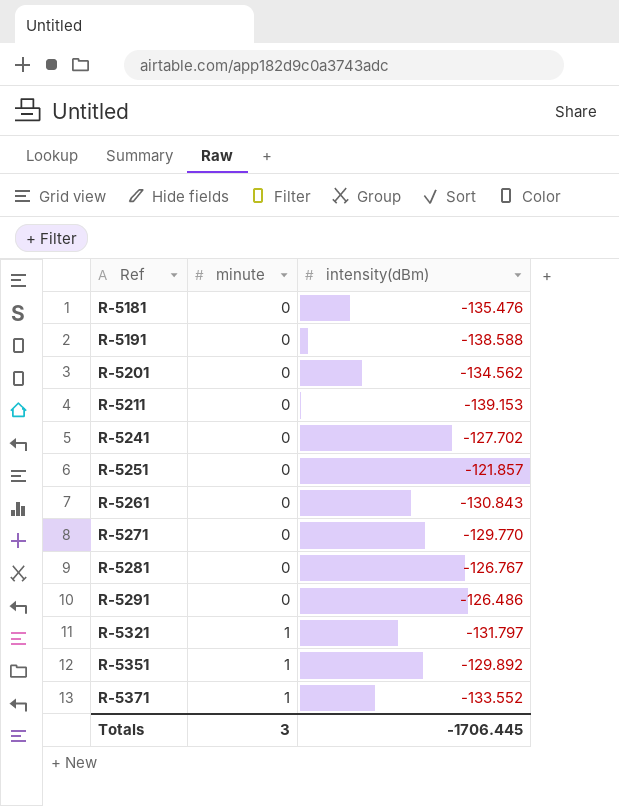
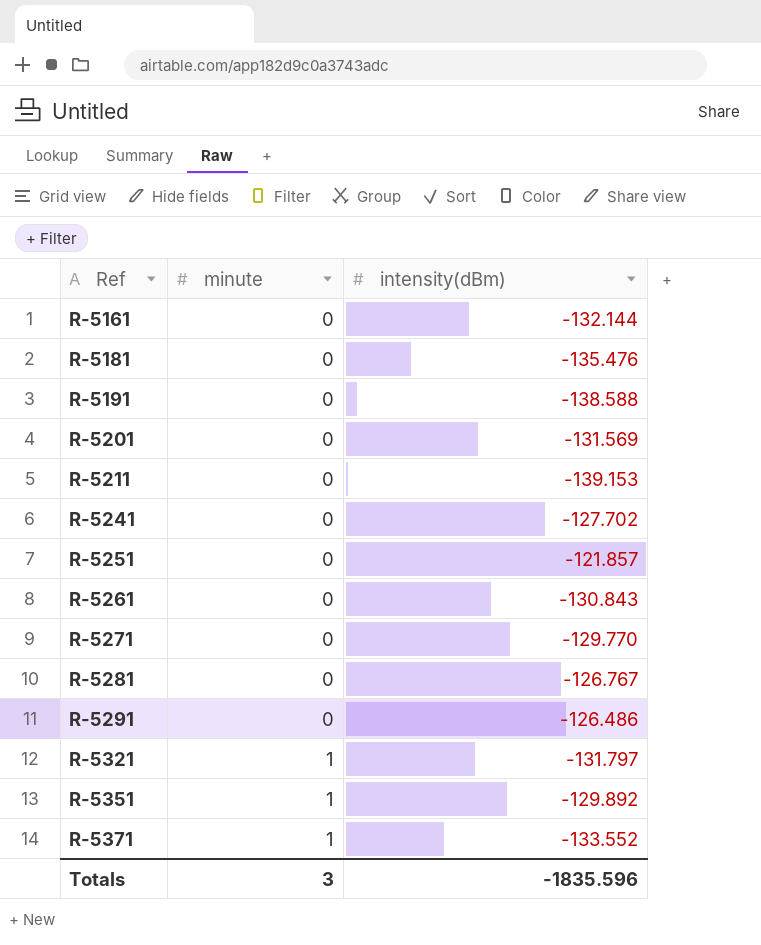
row R-5161: none -> 0 | -132.144
R-5201 | intensity(dBm): -134.562 -> -131.569
Totals | intensity(dBm): -1706.445 -> -1835.596

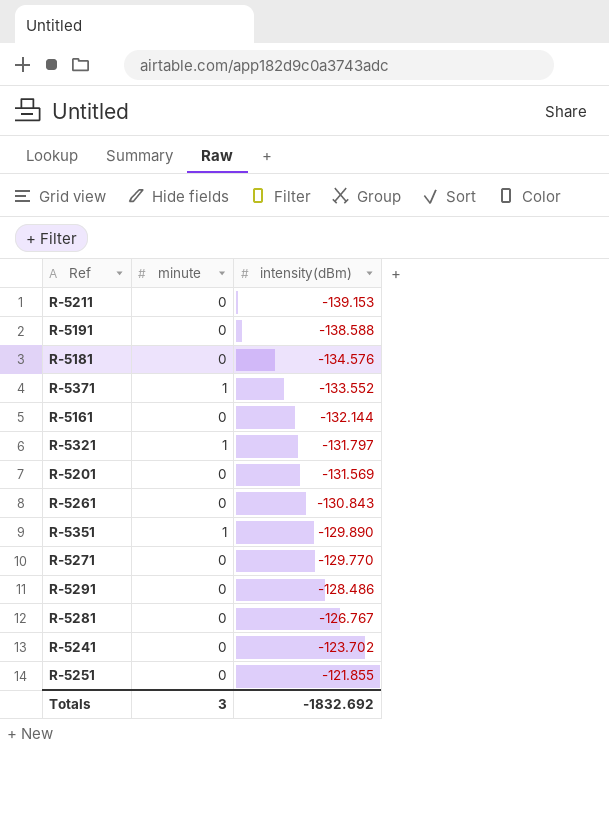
row order: Ref ascending -> intensity(dBm) ascending
R-5181 | intensity(dBm): -135.476 -> -134.576
R-5351 | intensity(dBm): -129.892 -> -129.890
R-5291 | intensity(dBm): -126.486 -> -128.486
R-5241 | intensity(dBm): -127.702 -> -123.702
R-5251 | intensity(dBm): -121.857 -> -121.855
Totals | intensity(dBm): -1835.596 -> -1832.692

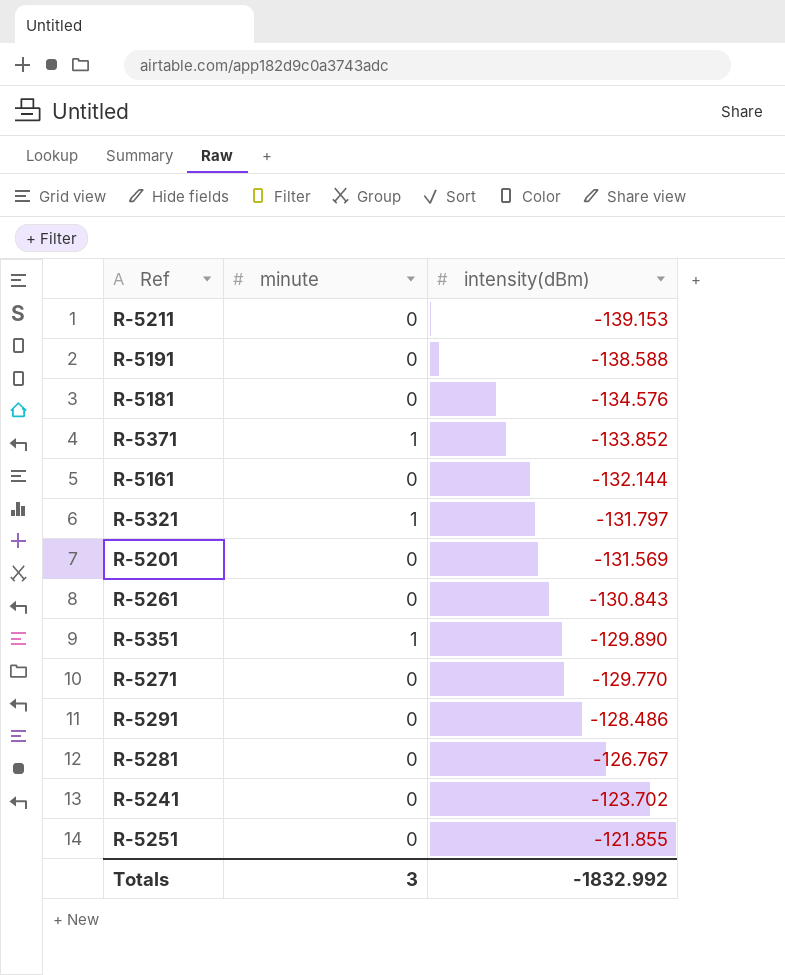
R-5371 | intensity(dBm): -133.552 -> -133.852
Totals | intensity(dBm): -1832.692 -> -1832.992

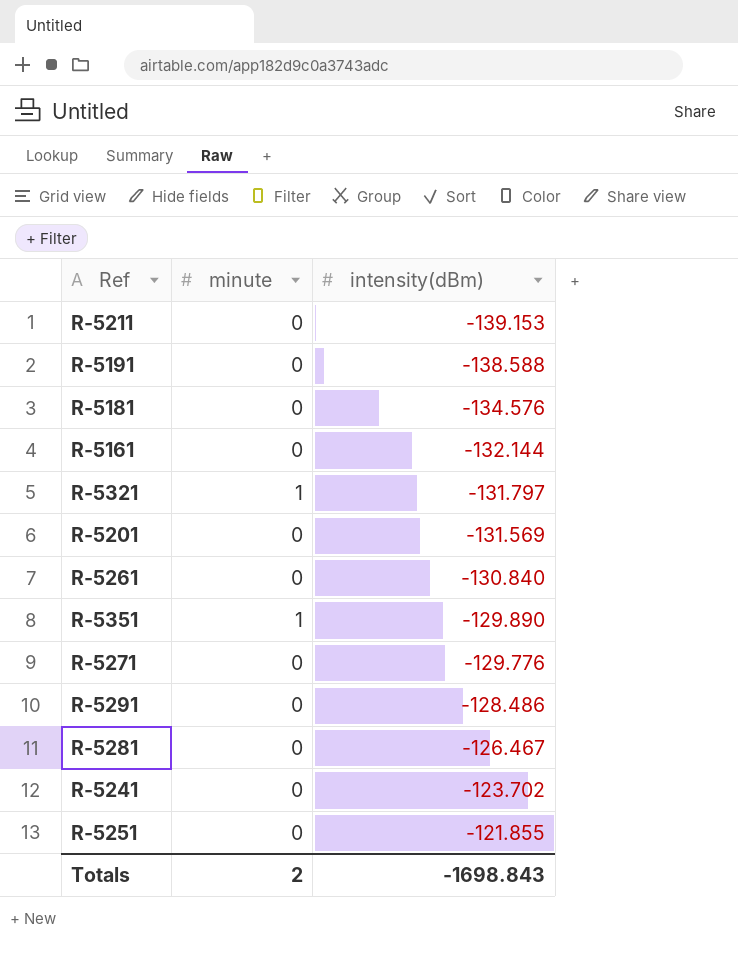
row R-5371: 1 | -133.852 -> none
R-5261 | intensity(dBm): -130.843 -> -130.840
R-5271 | intensity(dBm): -129.770 -> -129.776
R-5281 | intensity(dBm): -126.767 -> -126.467
Totals | minute: 3 -> 2
Totals | intensity(dBm): -1832.992 -> -1698.843

